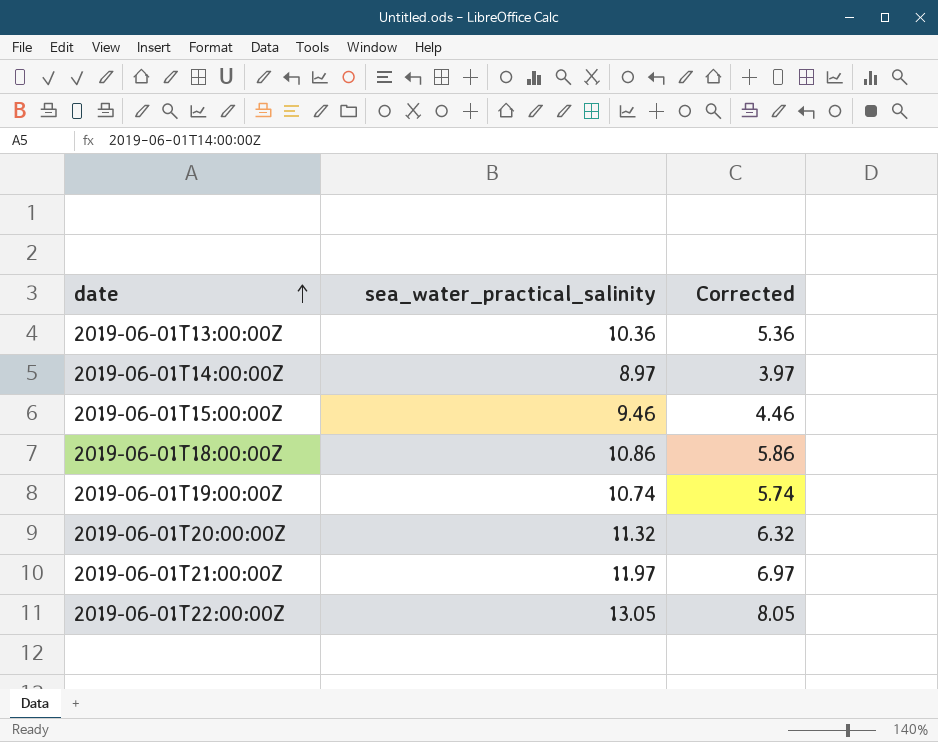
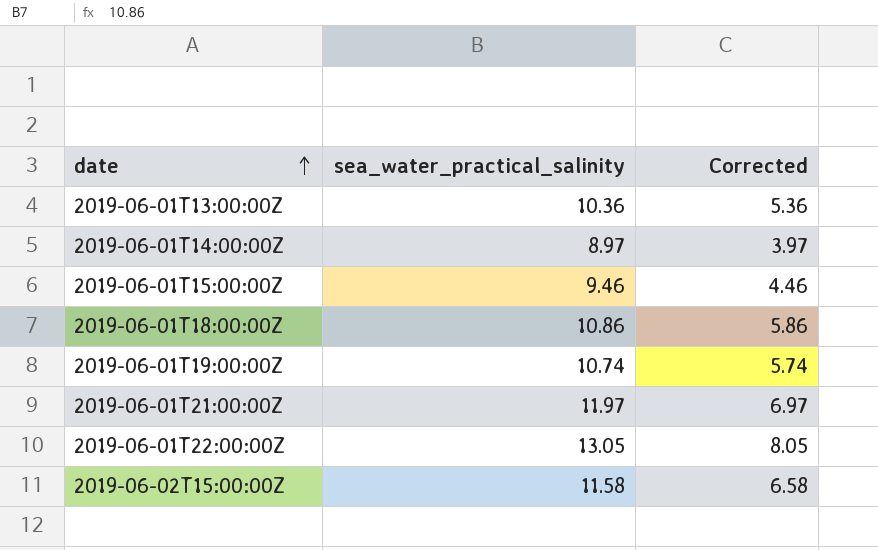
row 2019-06-01T20:00:00Z: 11.32 | 6.32 -> none
row 2019-06-02T15:00:00Z: none -> 11.58 | 6.58

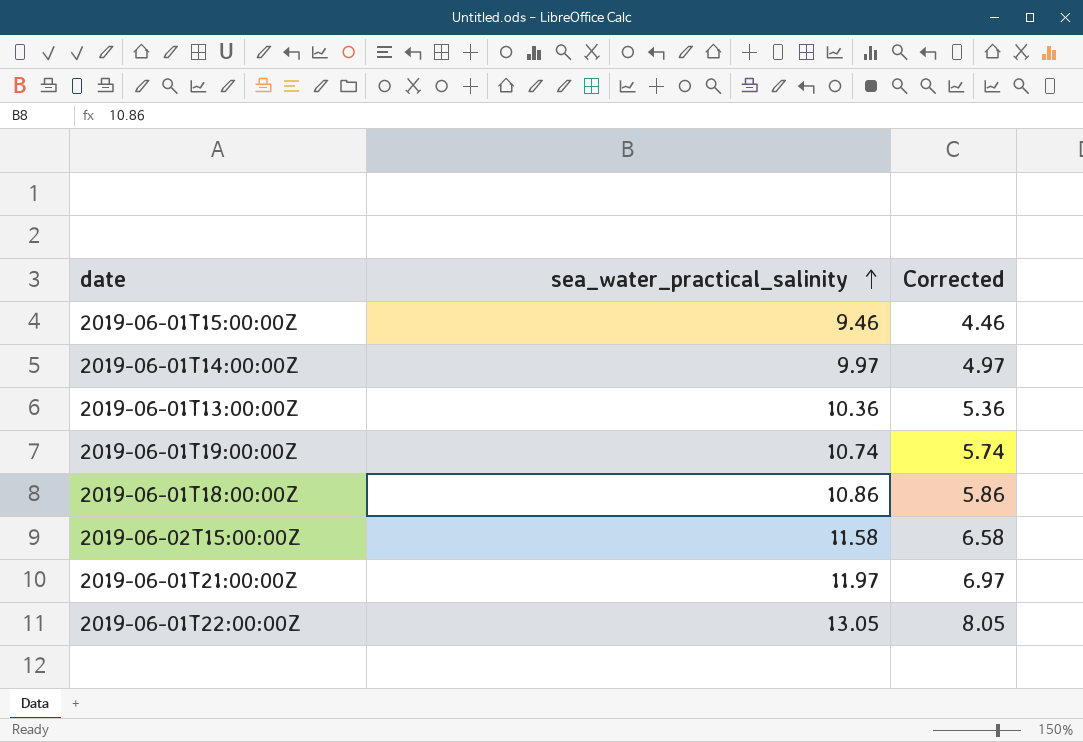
row order: date ascending -> sea_water_practical_salinity ascending
2019-06-01T14:00:00Z | sea_water_practical_salinity: 8.97 -> 9.97
2019-06-01T14:00:00Z | Corrected: 3.97 -> 4.97

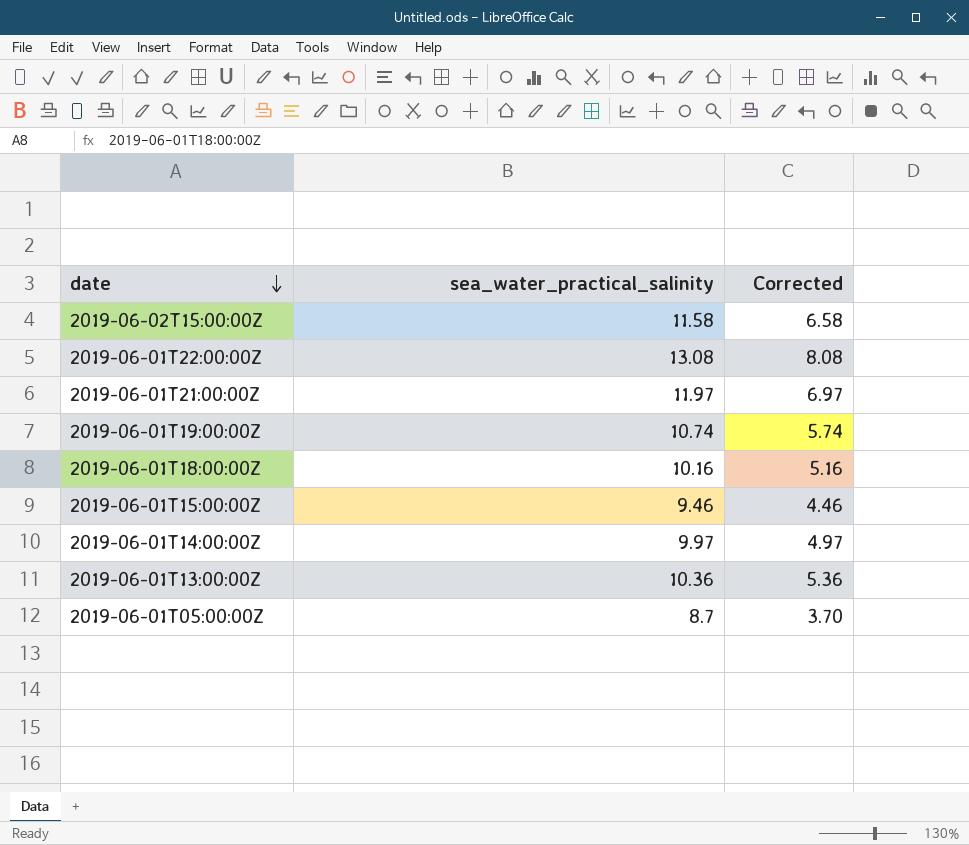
row order: sea_water_practical_salinity ascending -> date descending
2019-06-01T22:00:00Z | sea_water_practical_salinity: 13.05 -> 13.08
2019-06-01T22:00:00Z | Corrected: 8.05 -> 8.08
2019-06-01T18:00:00Z | sea_water_practical_salinity: 10.86 -> 10.16
2019-06-01T18:00:00Z | Corrected: 5.86 -> 5.16
row 2019-06-01T05:00:00Z: none -> 8.7 | 3.70

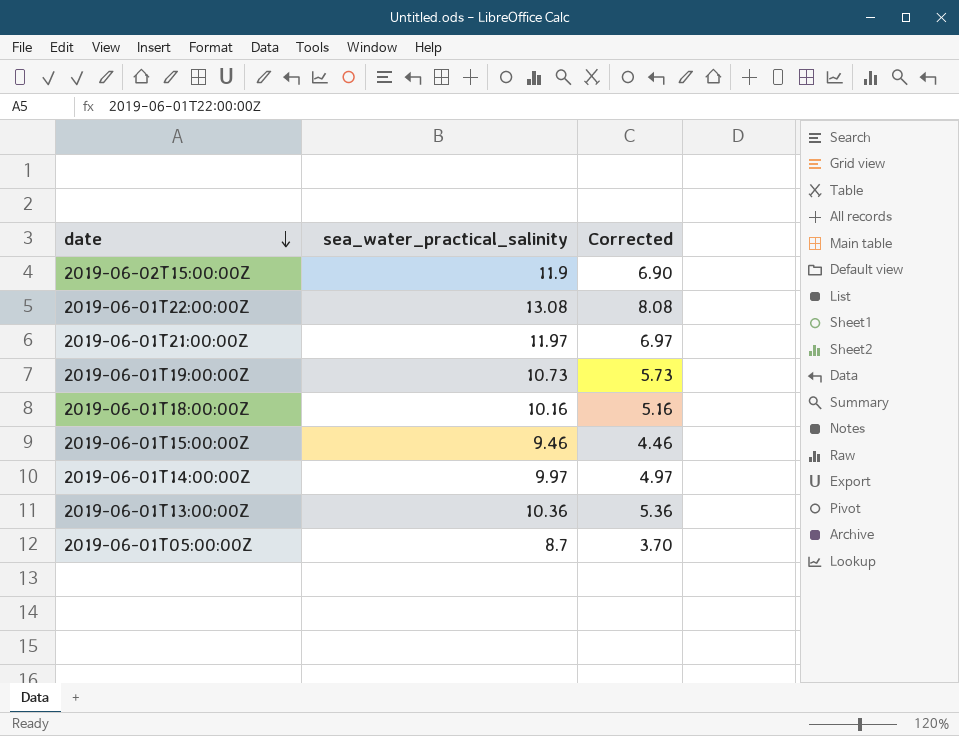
2019-06-02T15:00:00Z | sea_water_practical_salinity: 11.58 -> 11.9
2019-06-02T15:00:00Z | Corrected: 6.58 -> 6.90
2019-06-01T19:00:00Z | sea_water_practical_salinity: 10.74 -> 10.73
2019-06-01T19:00:00Z | Corrected: 5.74 -> 5.73

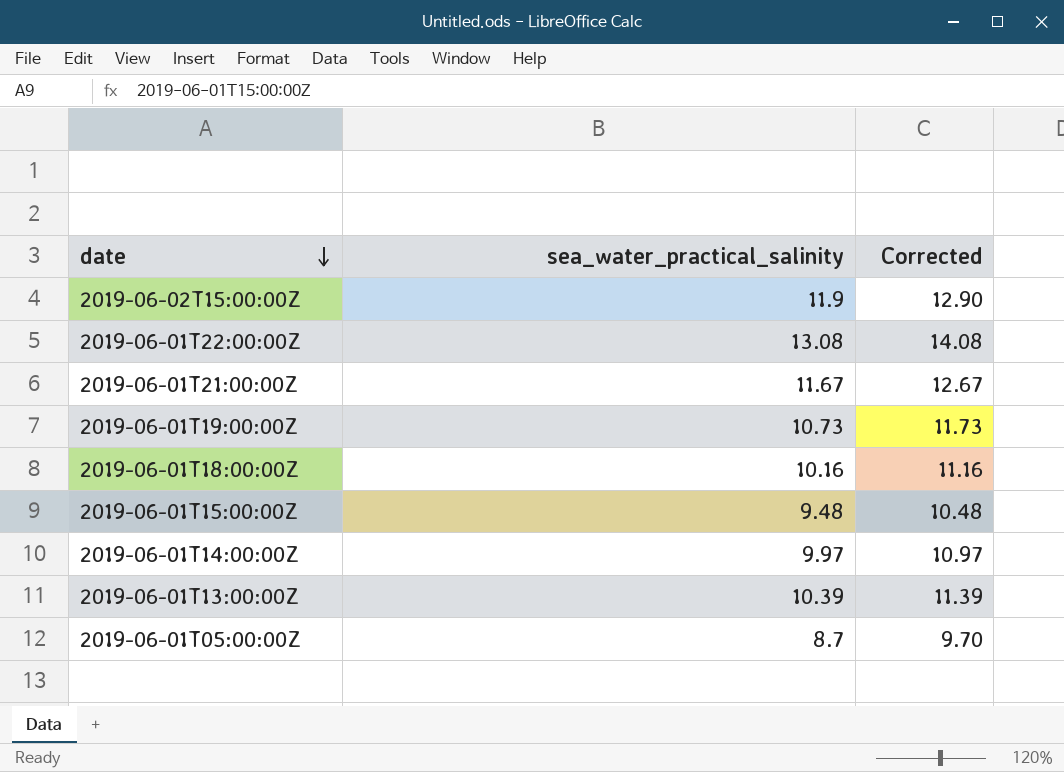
column Corrected | formula: [sea_water_practical_salinity] - 5 -> [sea_water_practical_salinity] + 1
2019-06-01T21:00:00Z | sea_water_practical_salinity: 11.97 -> 11.67
2019-06-01T15:00:00Z | sea_water_practical_salinity: 9.46 -> 9.48
2019-06-01T13:00:00Z | sea_water_practical_salinity: 10.36 -> 10.39

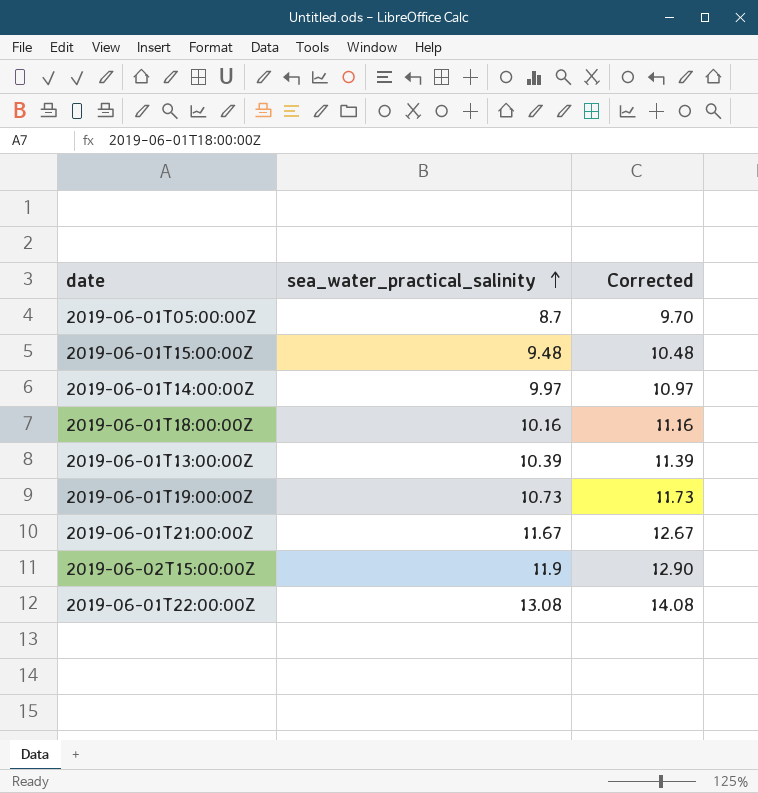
row order: date descending -> sea_water_practical_salinity ascending

